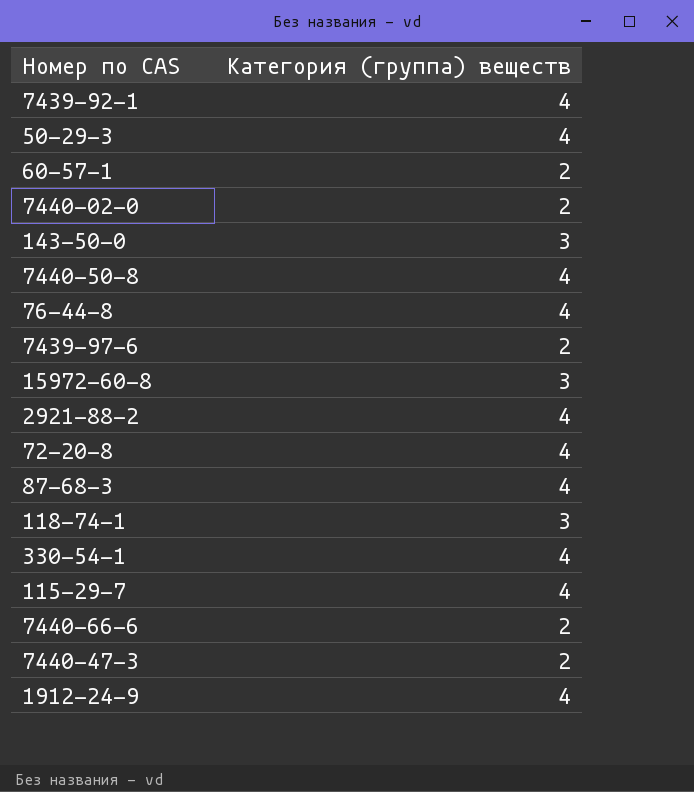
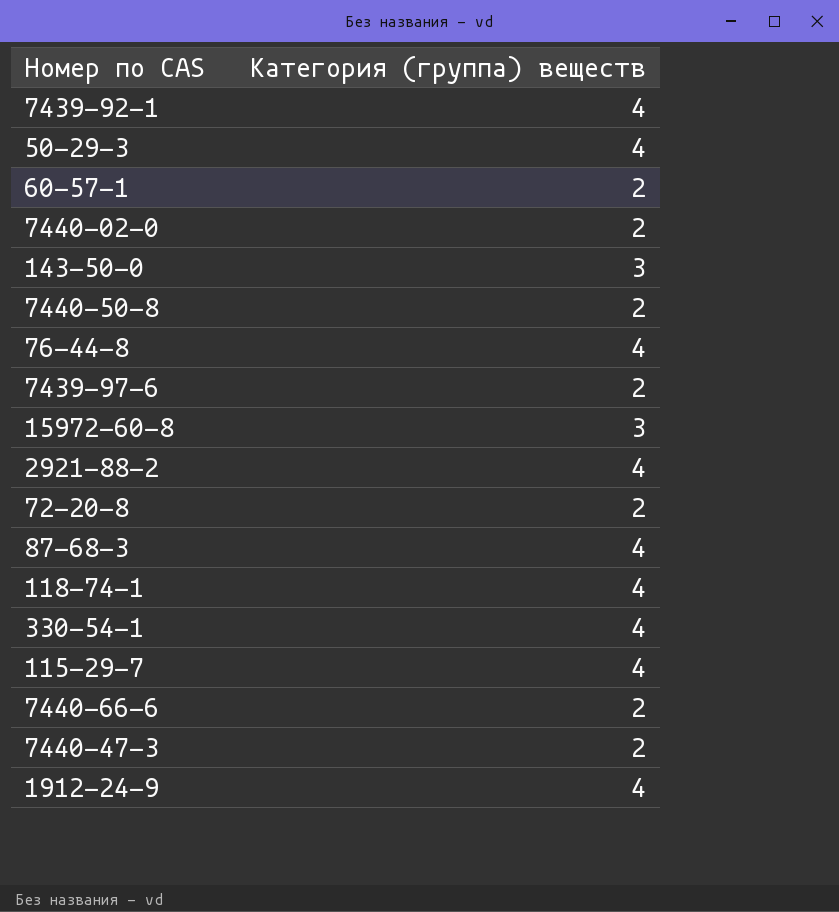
7440-50-8 | Категория (группа) веществ: 4 -> 2
72-20-8 | Категория (группа) веществ: 4 -> 2
118-74-1 | Категория (группа) веществ: 3 -> 4

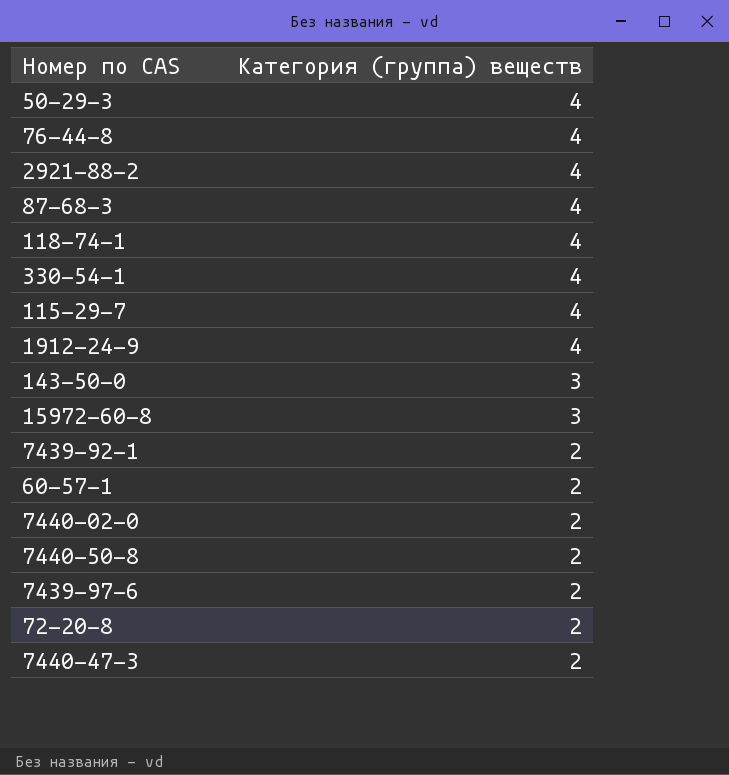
row order: none -> Категория (группа) веществ descending
row 7440-66-6: 2 -> none
7439-92-1 | Категория (группа) веществ: 4 -> 2

